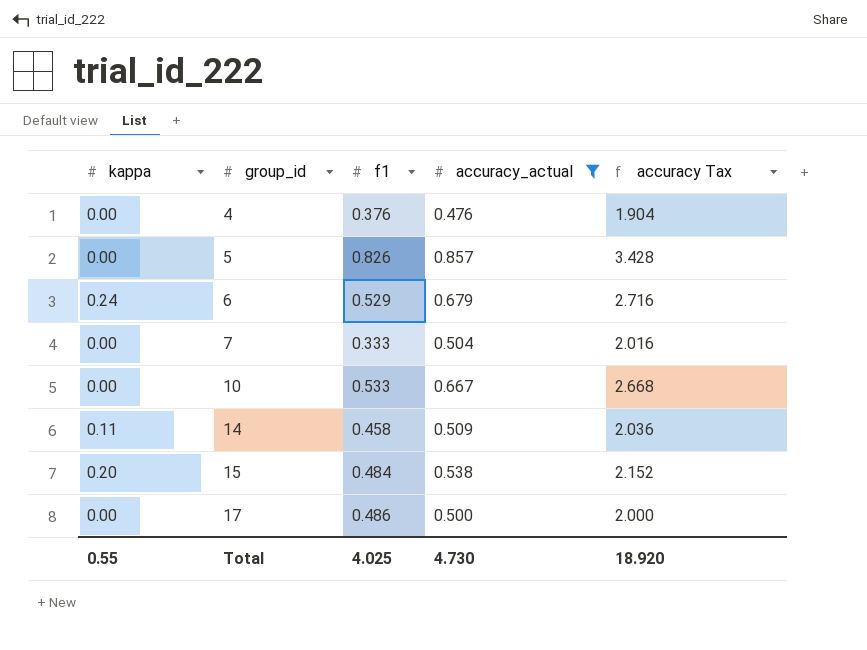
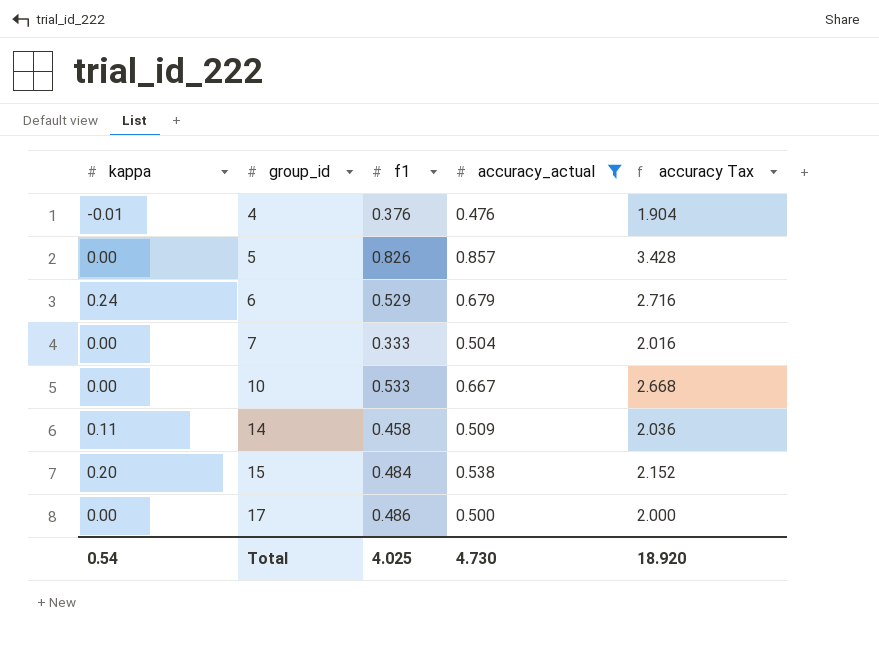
4 | kappa: 0.00 -> -0.01
Total | kappa: 0.55 -> 0.54

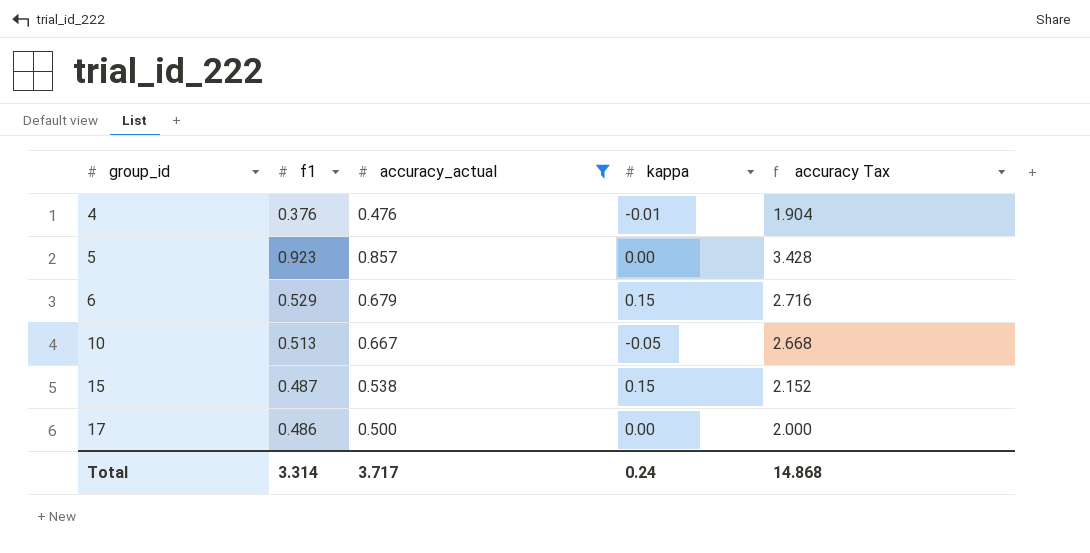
column kappa | position: 1 -> 4
row 7: 0.00 | 0.333 | 0.504 | 2.016 -> none
row 14: 0.11 | 0.458 | 0.509 | 2.036 -> none
5 | f1: 0.826 -> 0.923
6 | kappa: 0.24 -> 0.15
10 | f1: 0.533 -> 0.513
10 | kappa: 0.00 -> -0.05
15 | f1: 0.484 -> 0.487
15 | kappa: 0.20 -> 0.15
Total | f1: 4.025 -> 3.314
Total | accuracy_actual: 4.730 -> 3.717
Total | kappa: 0.54 -> 0.24
Total | accuracy Tax: 18.920 -> 14.868

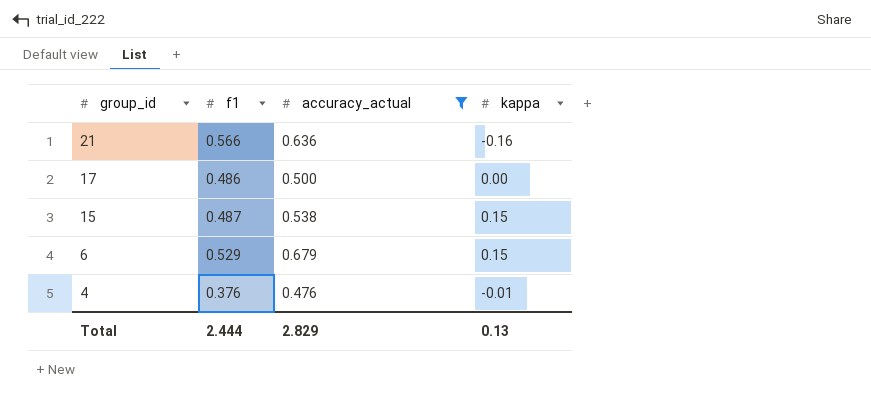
row order: group_id ascending -> group_id descending
column accuracy Tax | formula: [accuracy_actual] * 4 -> none
row 5: 0.923 | 0.857 | 0.00 | 3.428 -> none
row 10: 0.513 | 0.667 | -0.05 | 2.668 -> none
row 21: none -> 0.566 | 0.636 | -0.16
Total | f1: 3.314 -> 2.444
Total | accuracy_actual: 3.717 -> 2.829
Total | kappa: 0.24 -> 0.13

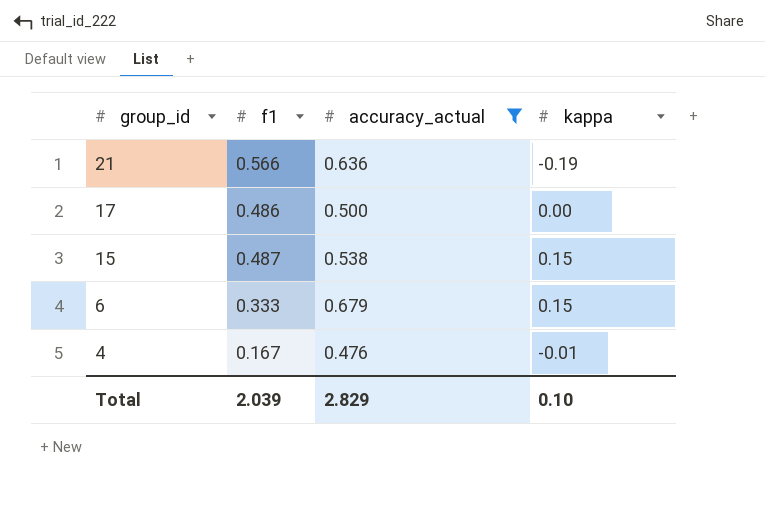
21 | kappa: -0.16 -> -0.19
6 | f1: 0.529 -> 0.333
4 | f1: 0.376 -> 0.167
Total | f1: 2.444 -> 2.039
Total | kappa: 0.13 -> 0.10

